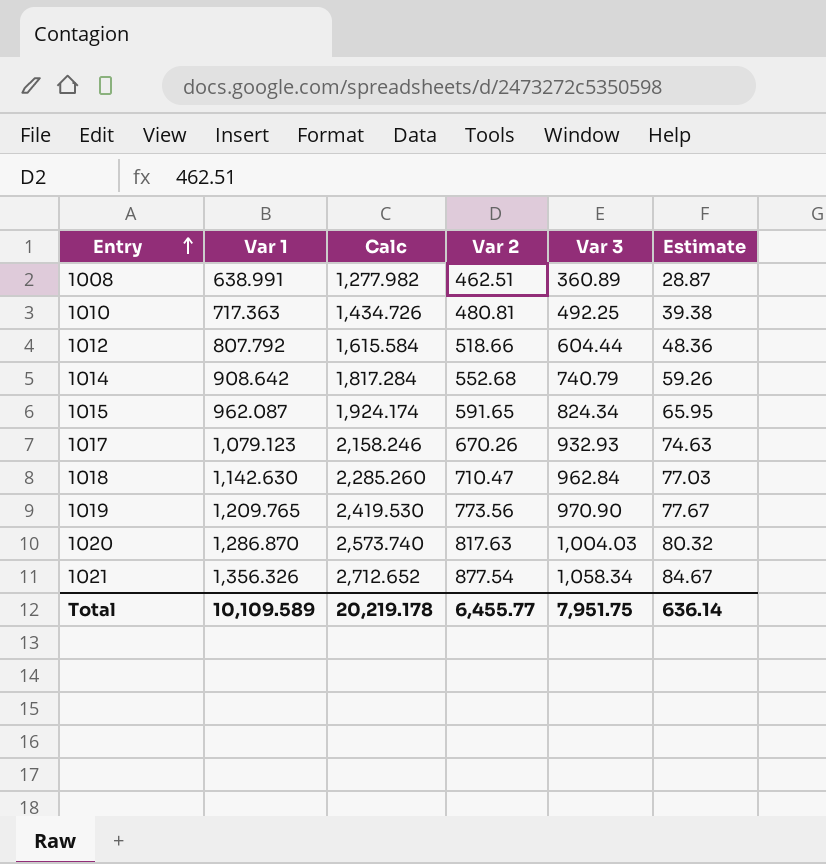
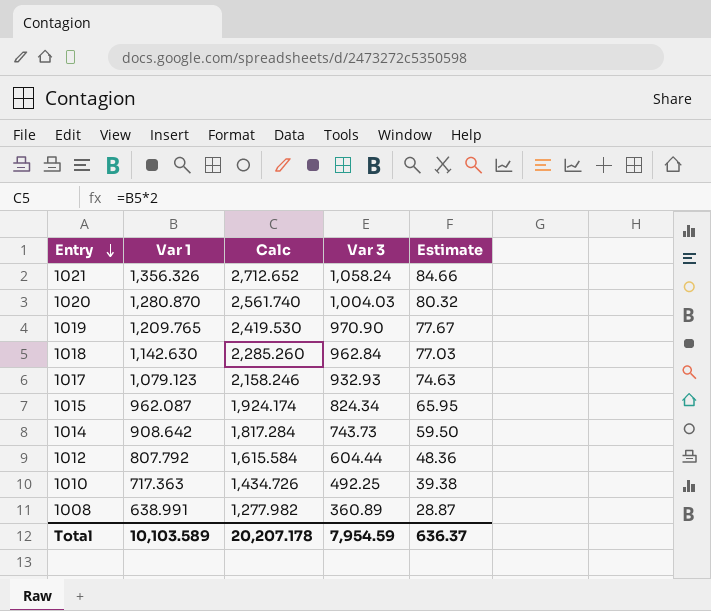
row order: Entry ascending -> Entry descending
column Var 2 | position: 4 -> none
1021 | Var 3: 1,058.34 -> 1,058.24
1021 | Estimate: 84.67 -> 84.66
1020 | Var 1: 1,286.870 -> 1,280.870
1020 | Calc: 2,573.740 -> 2,561.740
1014 | Var 3: 740.79 -> 743.73
1014 | Estimate: 59.26 -> 59.50
Total | Var 1: 10,109.589 -> 10,103.589
Total | Calc: 20,219.178 -> 20,207.178
Total | Var 3: 7,951.75 -> 7,954.59
Total | Estimate: 636.14 -> 636.37

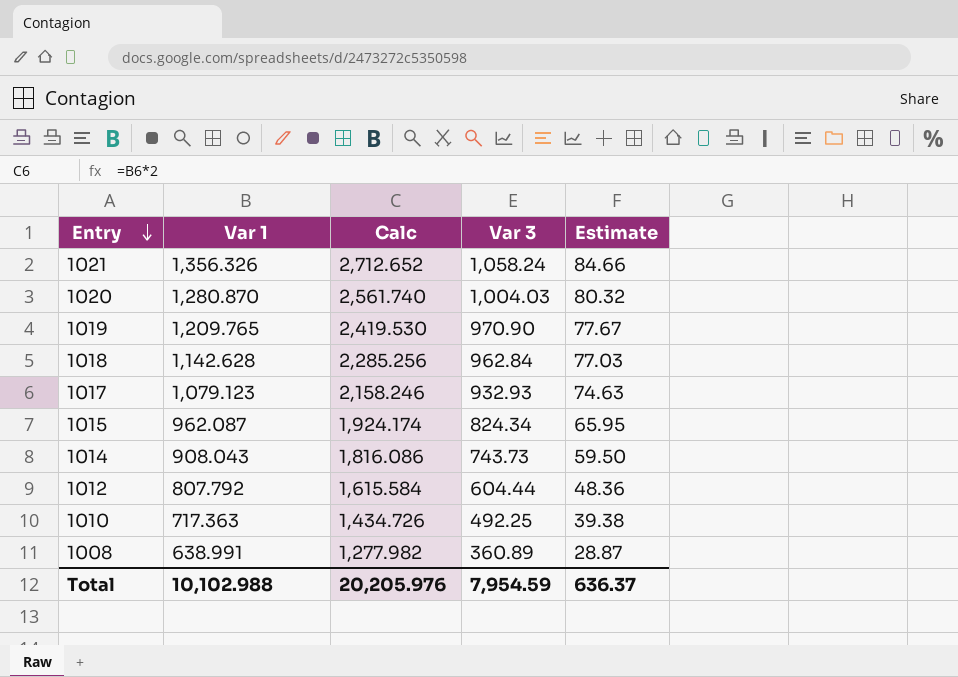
1018 | Var 1: 1,142.630 -> 1,142.628
1018 | Calc: 2,285.260 -> 2,285.256
1014 | Var 1: 908.642 -> 908.043
1014 | Calc: 1,817.284 -> 1,816.086
Total | Var 1: 10,103.589 -> 10,102.988
Total | Calc: 20,207.178 -> 20,205.976

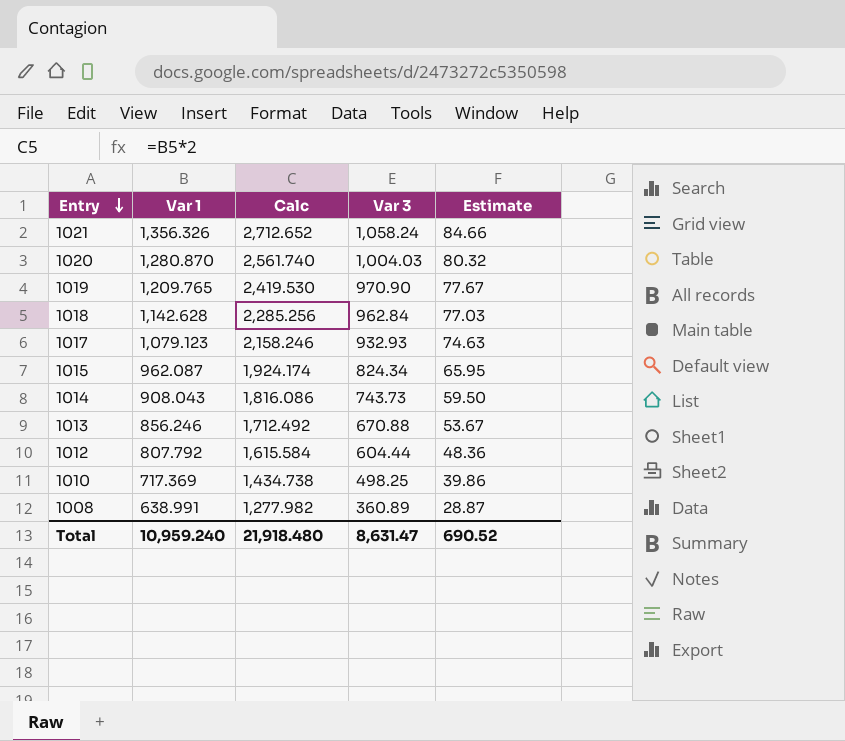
row 1013: none -> 856.246 | 1,712.492 | 670.88 | 53.67
1010 | Var 1: 717.363 -> 717.369
1010 | Calc: 1,434.726 -> 1,434.738
1010 | Var 3: 492.25 -> 498.25
1010 | Estimate: 39.38 -> 39.86
Total | Var 1: 10,102.988 -> 10,959.240
Total | Calc: 20,205.976 -> 21,918.480
Total | Var 3: 7,954.59 -> 8,631.47
Total | Estimate: 636.37 -> 690.52

